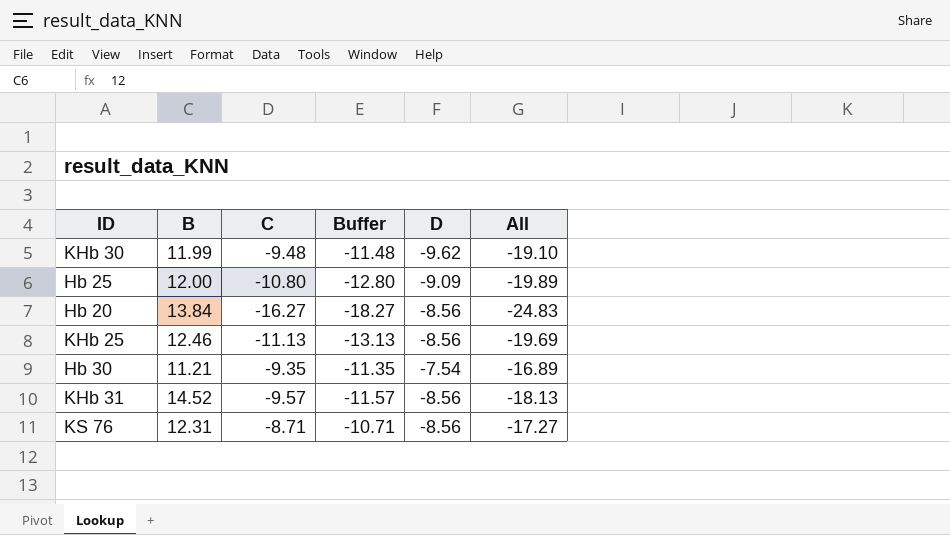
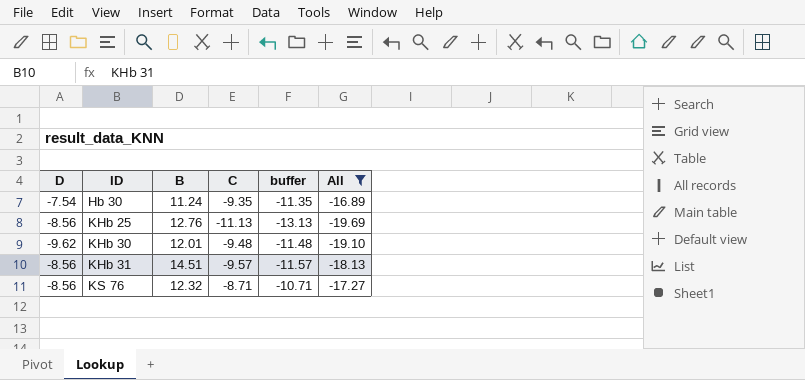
filter: none -> All >= -19.69
row order: none -> ID ascending
column D | position: 5 -> 1
column name: Buffer -> buffer
Hb 30 | B: 11.21 -> 11.24
KHb 25 | B: 12.46 -> 12.76
KHb 30 | B: 11.99 -> 12.01
KHb 31 | B: 14.52 -> 14.51
KS 76 | B: 12.31 -> 12.32

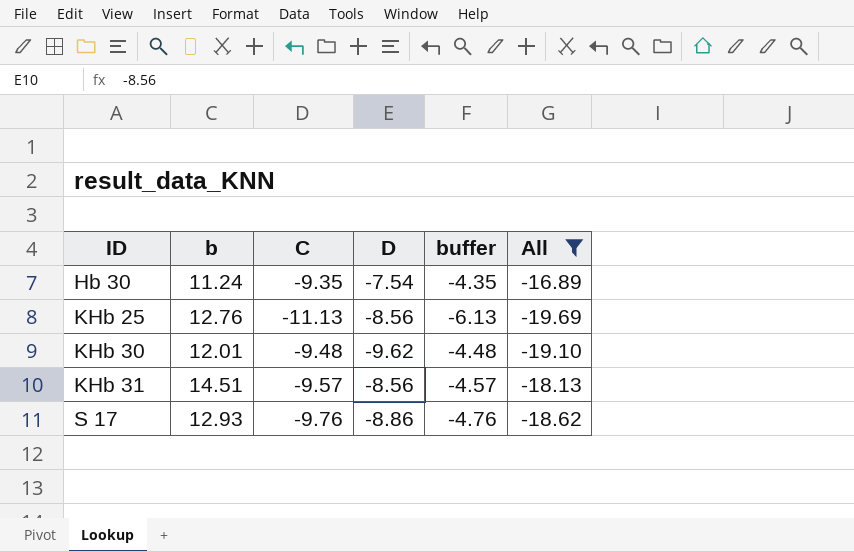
column name: B -> b
column D | position: 1 -> 4
column buffer | formula: [C] - 2 -> [C] + 5
row KS 76: -8.56 | 12.32 | -8.71 | -10.71 | -17.27 -> none
row S 17: none -> 12.93 | -9.76 | -8.86 | -4.76 | -18.62

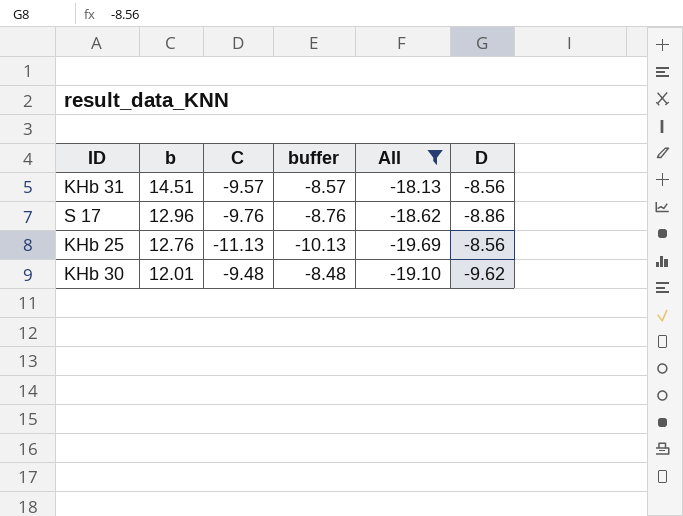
row order: ID ascending -> b descending
column buffer | formula: [C] + 5 -> [C] + 1
column D | position: 4 -> 6
row Hb 30: 11.24 | -9.35 | -7.54 | -4.35 | -16.89 -> none
S 17 | b: 12.93 -> 12.96

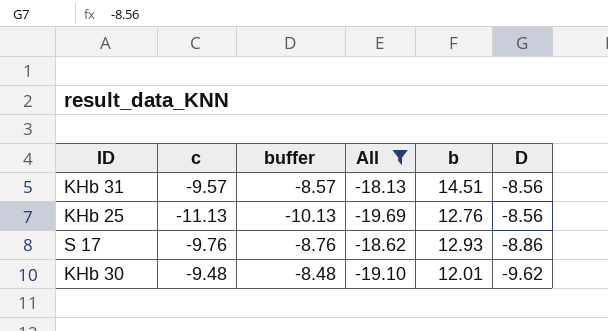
row order: b descending -> D descending
column name: C -> c
column b | position: 2 -> 5
S 17 | b: 12.96 -> 12.93

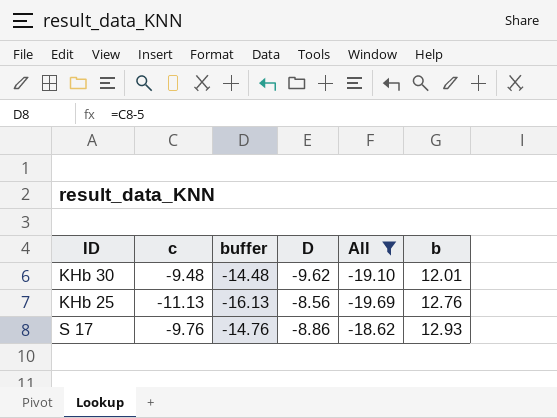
row order: D descending -> b ascending
column buffer | formula: [c] + 1 -> [c] - 5
column D | position: 6 -> 4
row KHb 31: -9.57 | -8.57 | -18.13 | 14.51 | -8.56 -> none

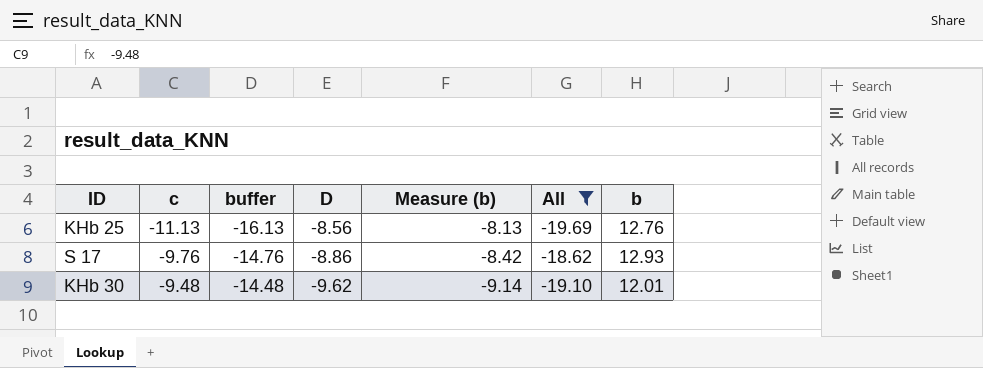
row order: b ascending -> c ascending
column Measure (b) | formula: none -> [D] * 0.95

